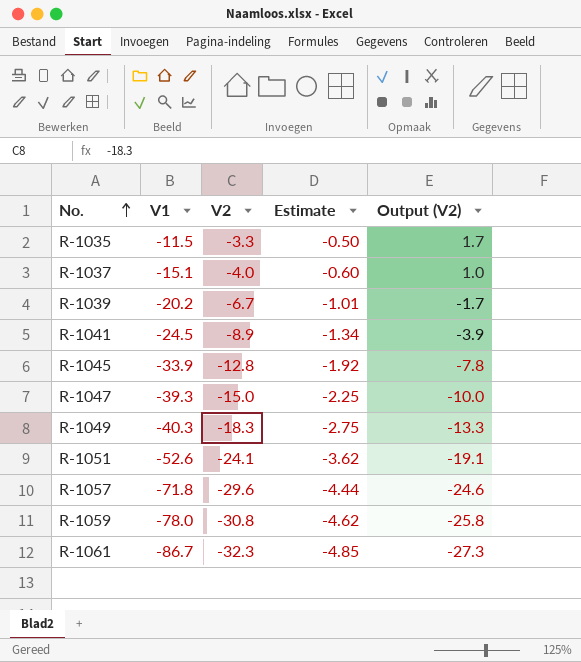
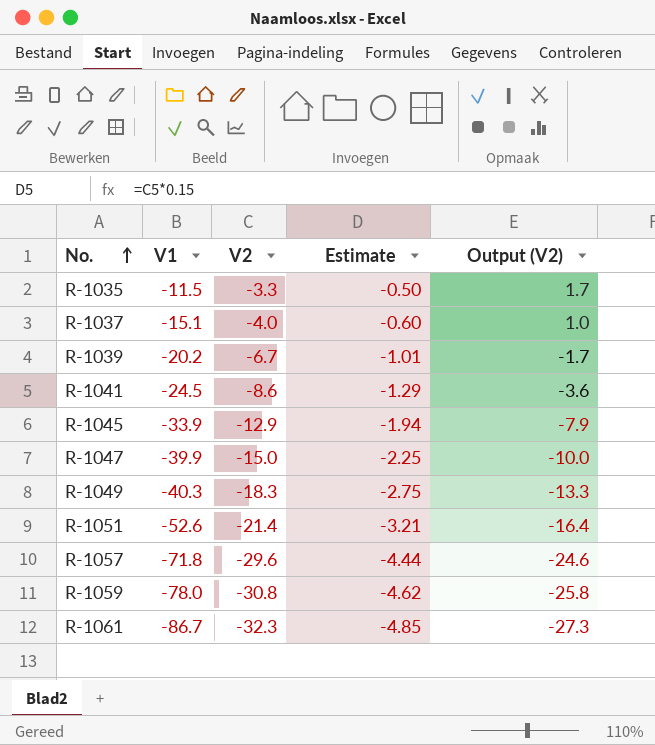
R-1041 | V2: -8.9 -> -8.6
R-1041 | Estimate: -1.34 -> -1.29
R-1041 | Output (V2): -3.9 -> -3.6
R-1045 | V2: -12.8 -> -12.9
R-1045 | Estimate: -1.92 -> -1.94
R-1045 | Output (V2): -7.8 -> -7.9
R-1047 | V1: -39.3 -> -39.9
R-1051 | V2: -24.1 -> -21.4
R-1051 | Estimate: -3.62 -> -3.21
R-1051 | Output (V2): -19.1 -> -16.4

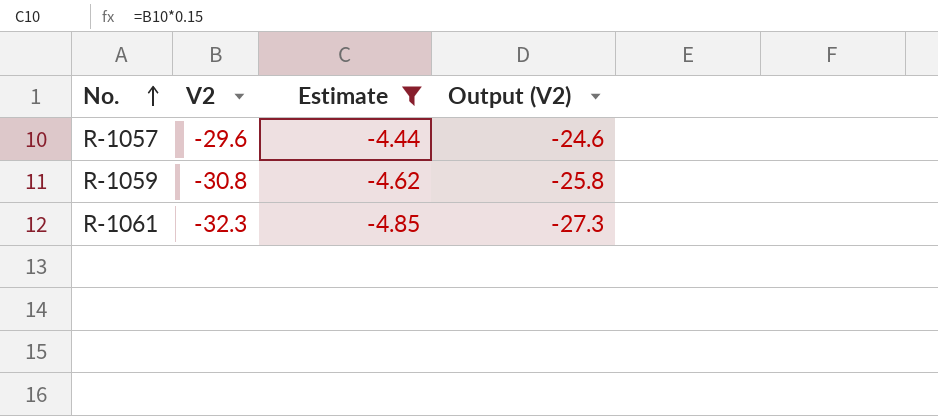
filter: none -> Estimate <= -4.44
column V1 | position: 2 -> none

